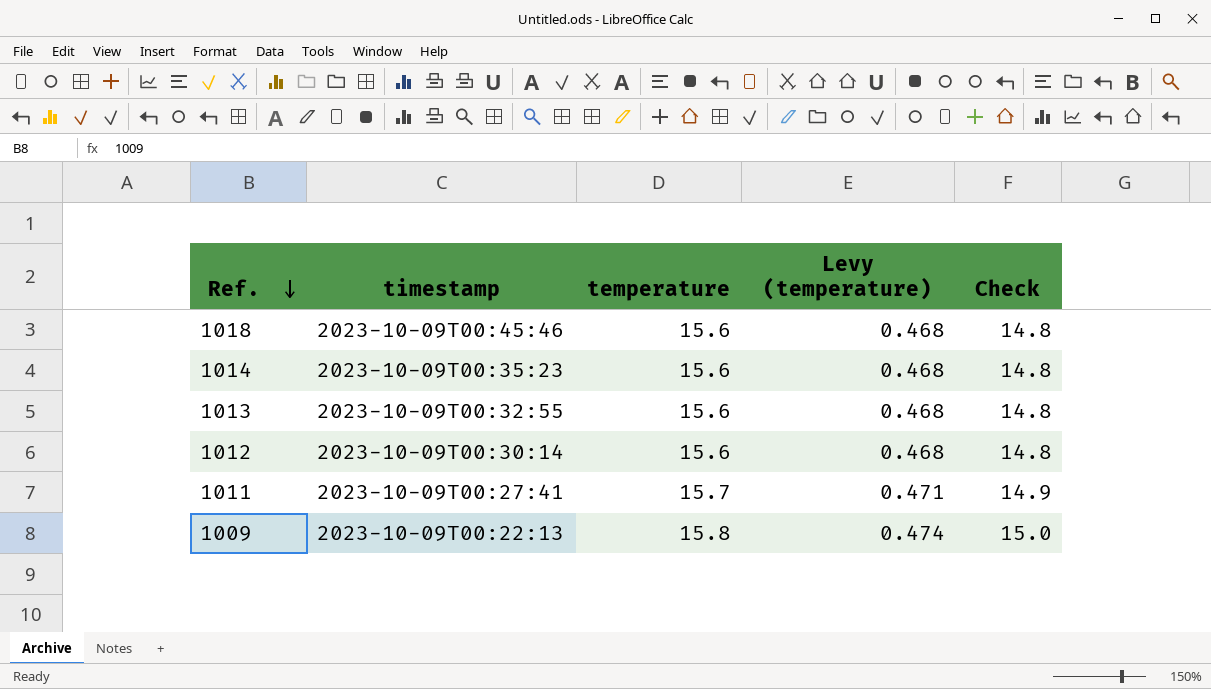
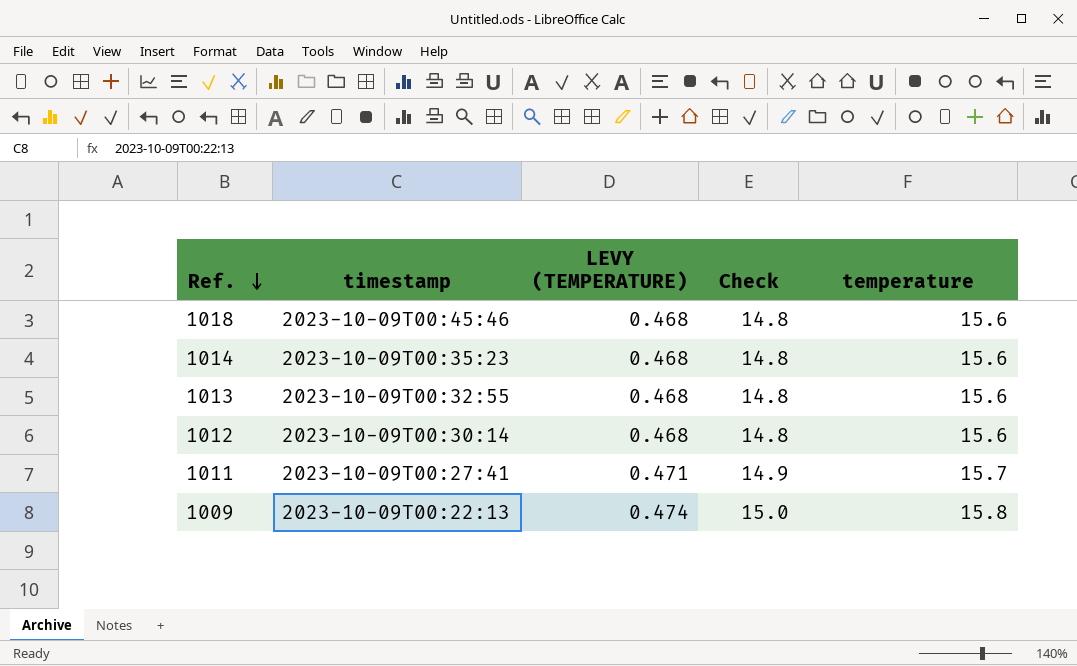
column name: Levy (temperature) -> LEVY (TEMPERATURE)
column temperature | position: 3 -> 5

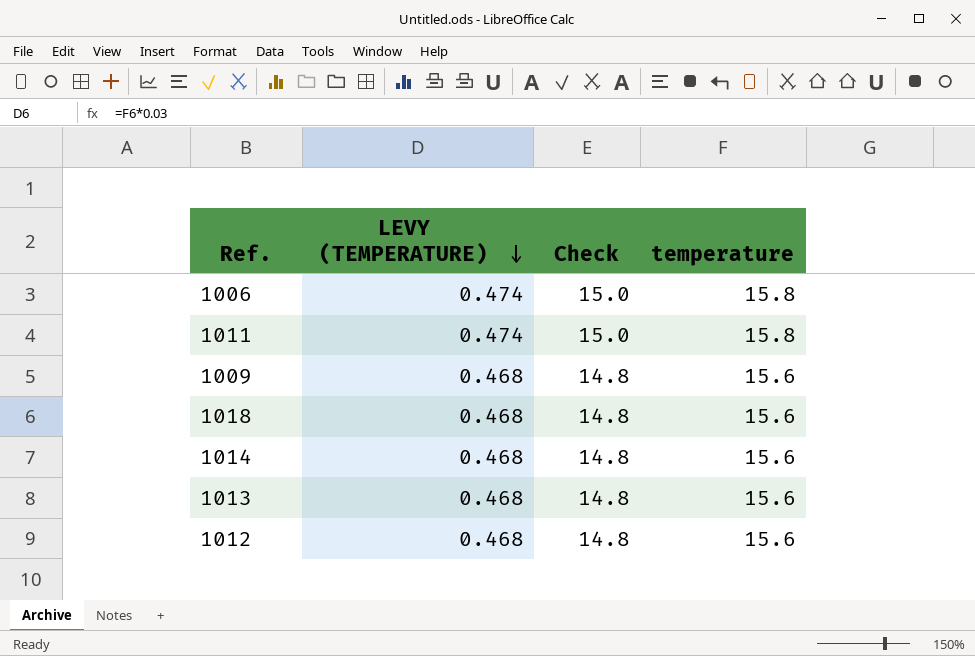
row order: Ref. descending -> LEVY (TEMPERATURE) descending
column timestamp | position: 2 -> none
row 1006: none -> 0.474 | 15.0 | 15.8
1011 | LEVY (TEMPERATURE): 0.471 -> 0.474
1011 | Check: 14.9 -> 15.0
1011 | temperature: 15.7 -> 15.8
1009 | LEVY (TEMPERATURE): 0.474 -> 0.468
1009 | Check: 15.0 -> 14.8
1009 | temperature: 15.8 -> 15.6

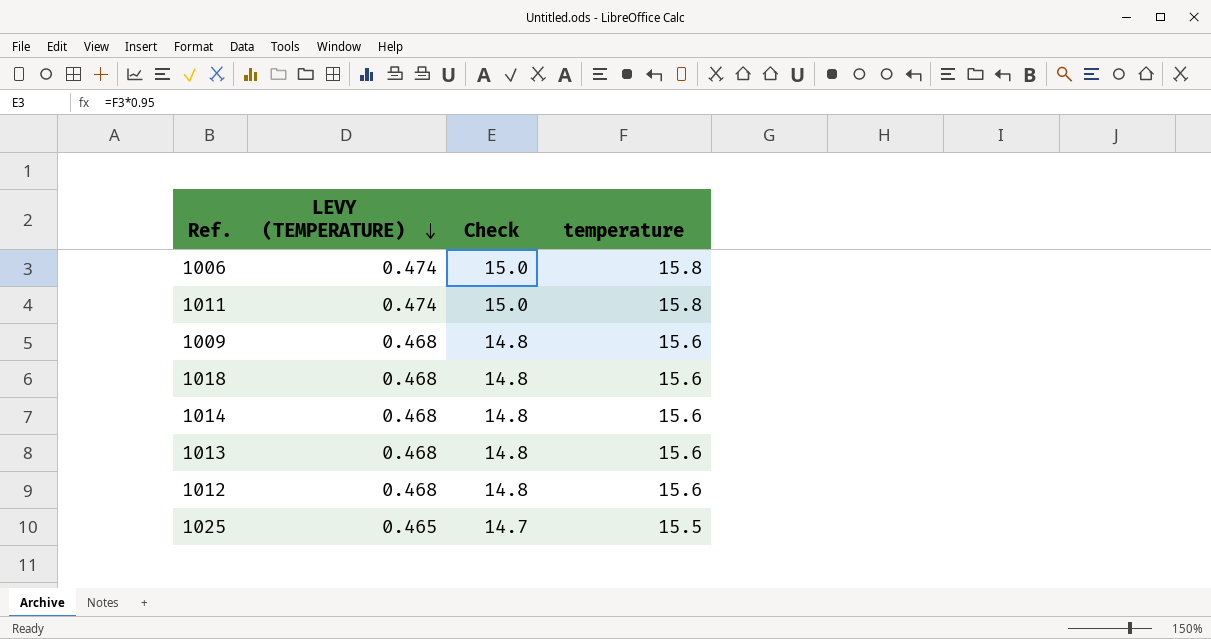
row 1025: none -> 0.465 | 14.7 | 15.5

